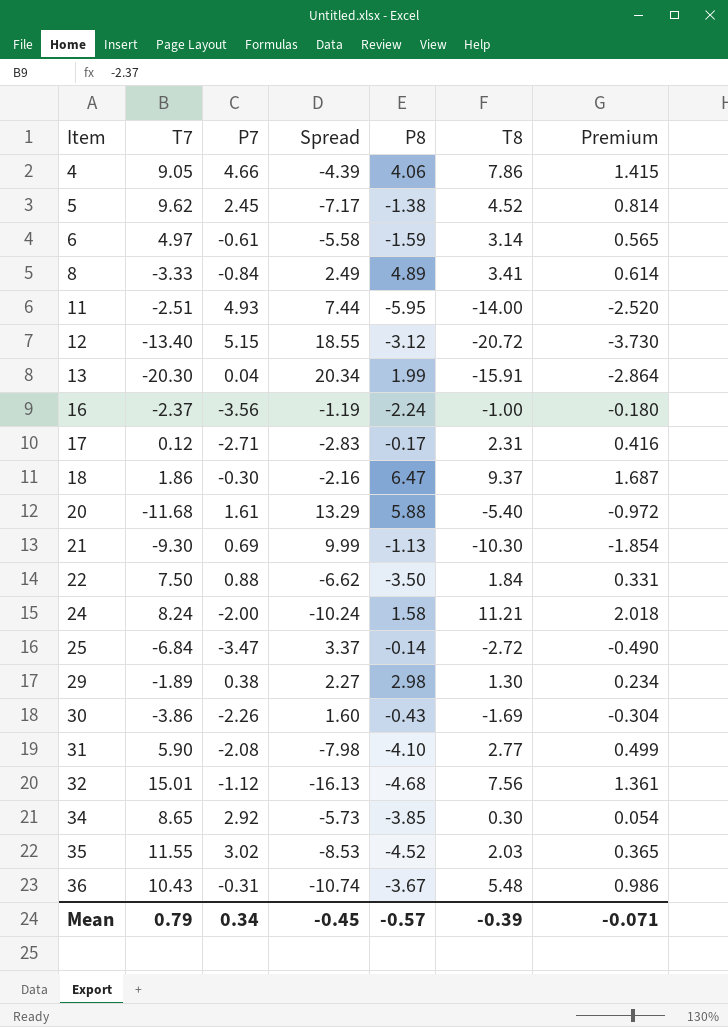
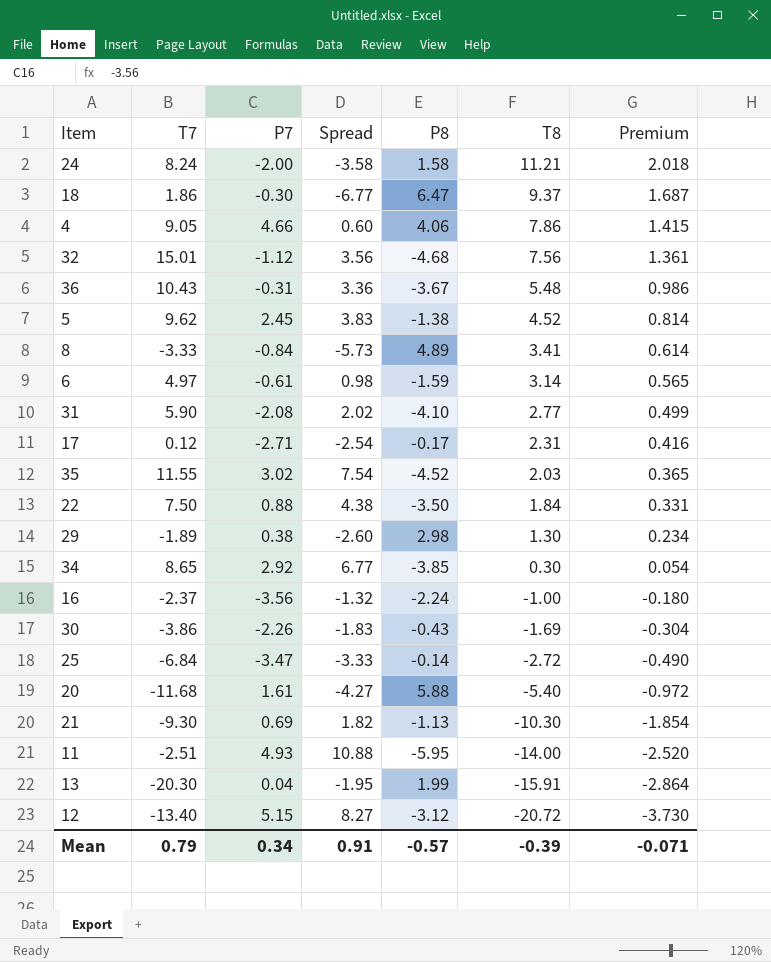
row order: Item ascending -> T8 descending
column Spread | formula: [P7] - [T7] -> [P7] - [P8]
Mean | Spread: -0.45 -> 0.91

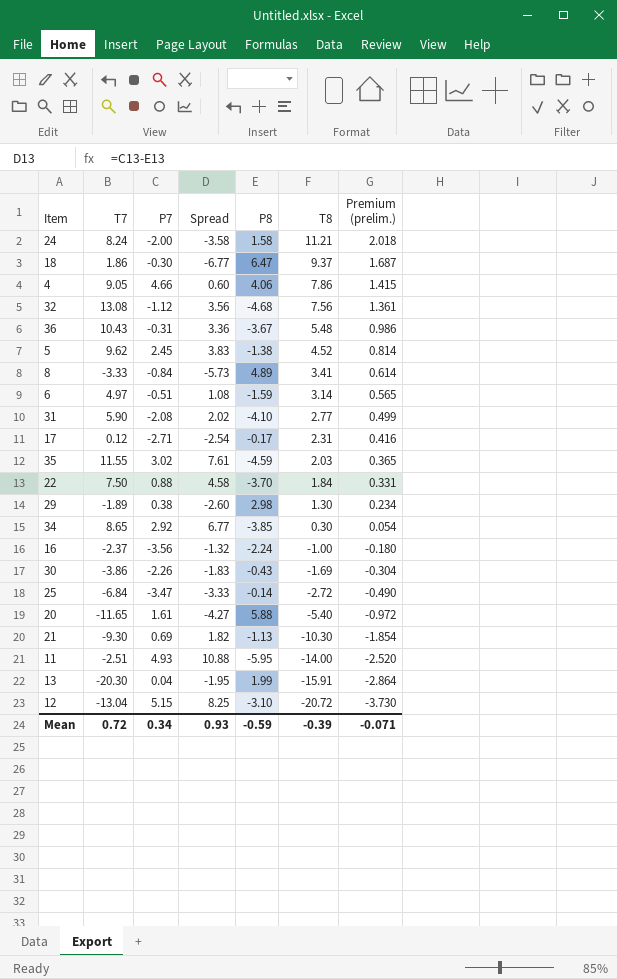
column name: Premium -> Premium (prelim.)
32 | T7: 15.01 -> 13.08
6 | P7: -0.61 -> -0.51
6 | Spread: 0.98 -> 1.08
35 | Spread: 7.54 -> 7.61
35 | P8: -4.52 -> -4.59
22 | Spread: 4.38 -> 4.58
22 | P8: -3.50 -> -3.70
20 | T7: -11.68 -> -11.65
12 | T7: -13.40 -> -13.04
12 | Spread: 8.27 -> 8.25
12 | P8: -3.12 -> -3.10
Mean | T7: 0.79 -> 0.72
Mean | Spread: 0.91 -> 0.93
Mean | P8: -0.57 -> -0.59

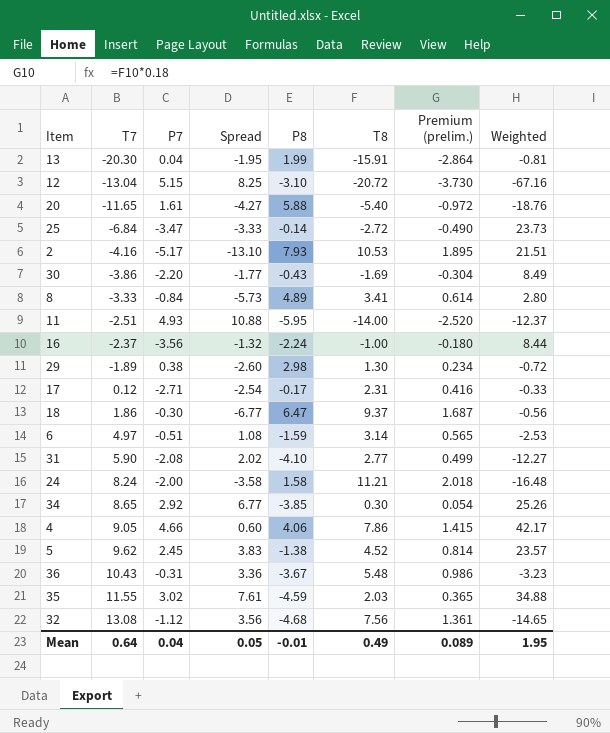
row order: T8 descending -> T7 ascending
column Weighted | formula: none -> [T7] * [P7]
row 22: 7.50 | 0.88 | 4.58 | -3.70 | 1.84 | 0.331 -> none
row 21: -9.30 | 0.69 | 1.82 | -1.13 | -10.30 | -1.854 -> none
row 2: none -> -4.16 | -5.17 | -13.10 | 7.93 | 10.53 | 1.895 | 21.51
30 | P7: -2.26 -> -2.20
30 | Spread: -1.83 -> -1.77
Mean | T7: 0.72 -> 0.64
Mean | P7: 0.34 -> 0.04
Mean | Spread: 0.93 -> 0.05
Mean | P8: -0.59 -> -0.01
Mean | T8: -0.39 -> 0.49
Mean | Premium (prelim.): -0.071 -> 0.089

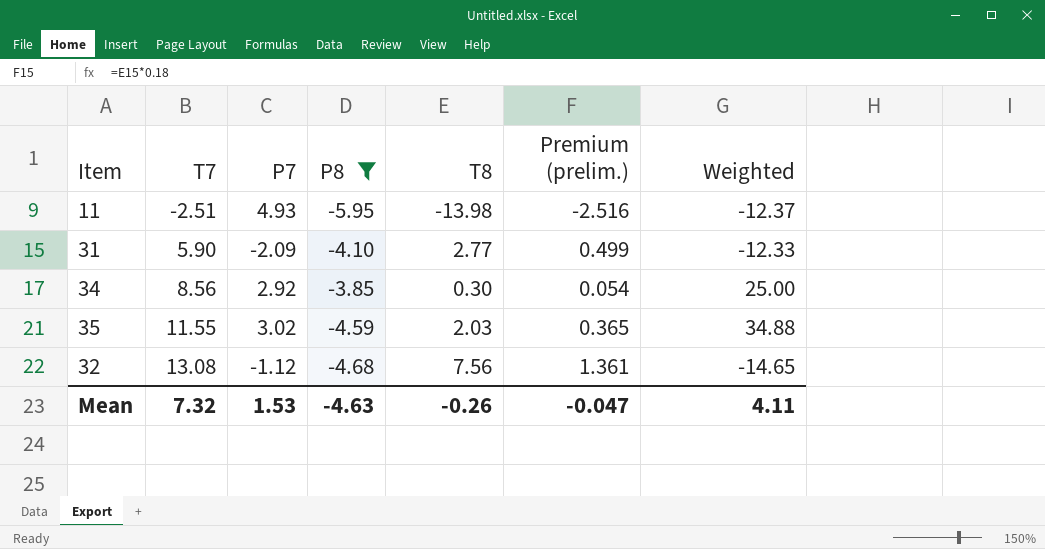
filter: none -> P8 <= -3.85
column Spread | formula: [P7] - [P8] -> none
11 | T8: -14.00 -> -13.98
11 | Premium (prelim.): -2.520 -> -2.516
31 | P7: -2.08 -> -2.09
31 | Weighted: -12.27 -> -12.33
34 | T7: 8.65 -> 8.56
34 | Weighted: 25.26 -> 25.00
Mean | T7: 0.64 -> 7.32
Mean | P7: 0.04 -> 1.53
Mean | P8: -0.01 -> -4.63
Mean | T8: 0.49 -> -0.26
Mean | Premium (prelim.): 0.089 -> -0.047
Mean | Weighted: 1.95 -> 4.11

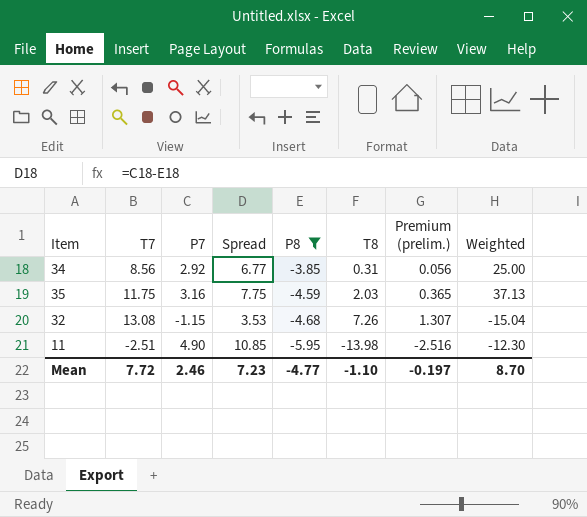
row order: T7 ascending -> P8 descending
column Spread | formula: none -> [P7] - [P8]
row 31: 5.90 | -2.09 | -4.10 | 2.77 | 0.499 | -12.33 -> none
34 | T8: 0.30 -> 0.31
34 | Premium (prelim.): 0.054 -> 0.056
35 | T7: 11.55 -> 11.75
35 | P7: 3.02 -> 3.16
35 | Weighted: 34.88 -> 37.13
32 | P7: -1.12 -> -1.15
32 | T8: 7.56 -> 7.26
32 | Premium (prelim.): 1.361 -> 1.307
32 | Weighted: -14.65 -> -15.04
11 | P7: 4.93 -> 4.90
11 | Weighted: -12.37 -> -12.30
Mean | T7: 7.32 -> 7.72
Mean | P7: 1.53 -> 2.46
Mean | P8: -4.63 -> -4.77
Mean | T8: -0.26 -> -1.10
Mean | Premium (prelim.): -0.047 -> -0.197
Mean | Weighted: 4.11 -> 8.70

